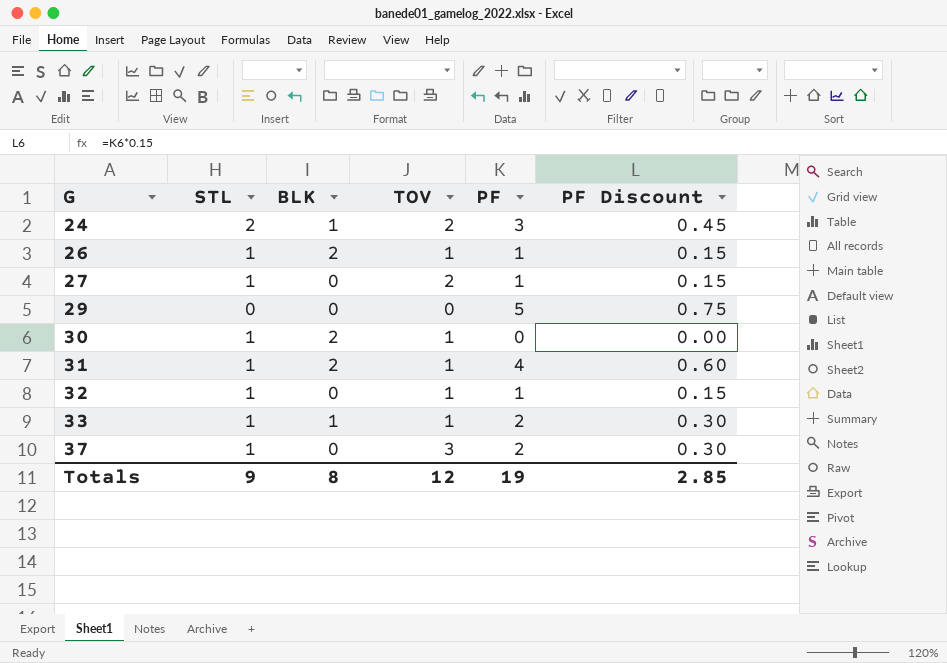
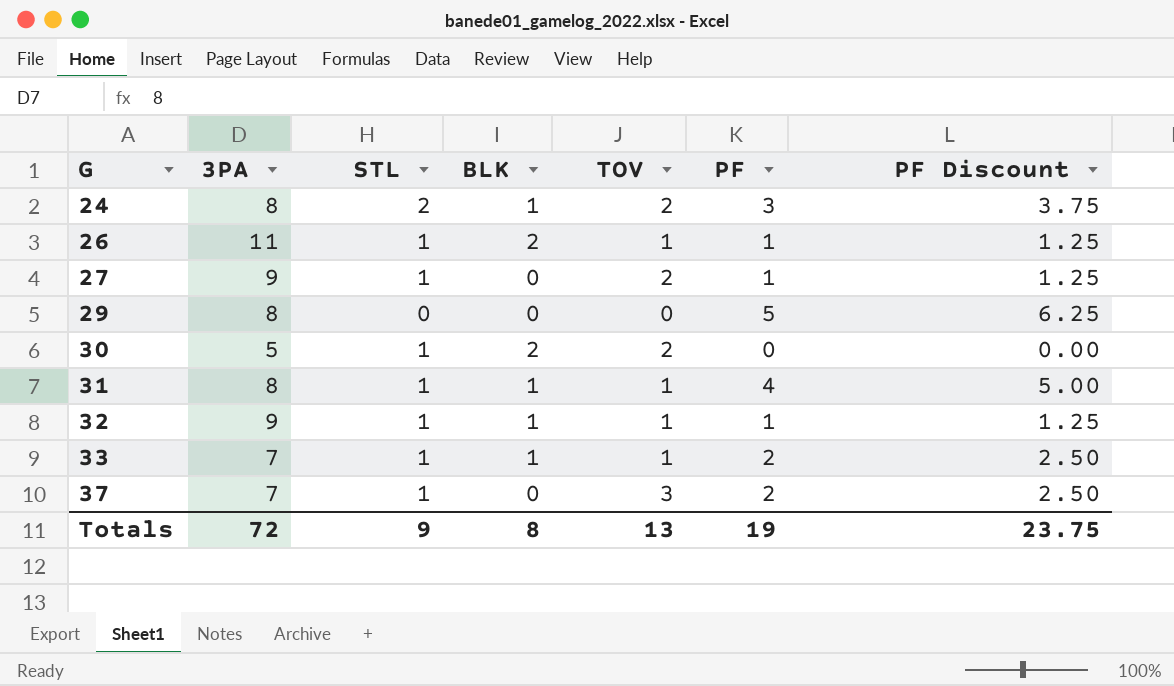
column 3PA | position: none -> 2
column PF Discount | formula: [PF] * 0.15 -> [PF] * 1.25
30 | TOV: 1 -> 2
31 | BLK: 2 -> 1
32 | BLK: 0 -> 1
Totals | TOV: 12 -> 13
Totals | PF Discount: 2.85 -> 23.75

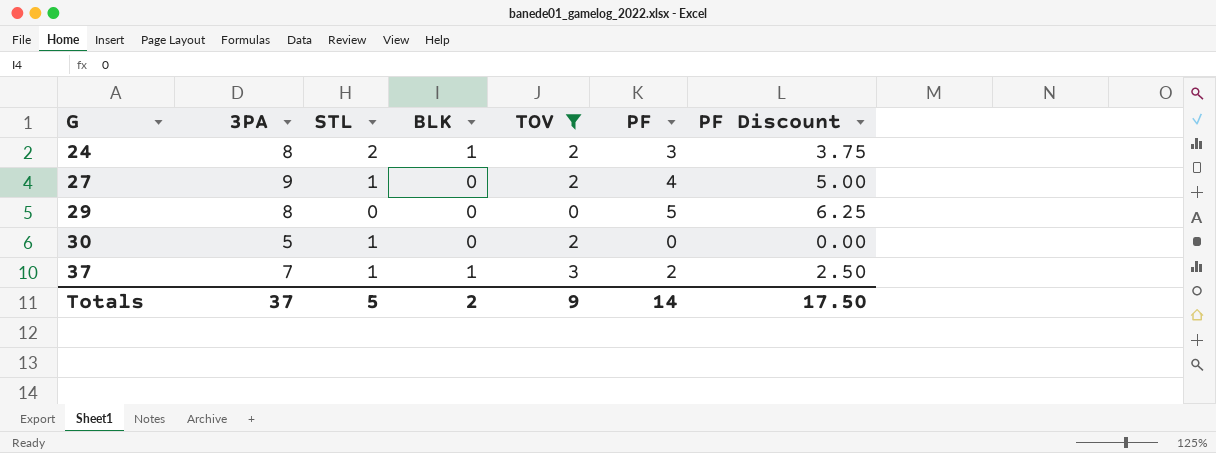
filter: none -> TOV != 1
27 | PF: 1 -> 4
27 | PF Discount: 1.25 -> 5.00
30 | BLK: 2 -> 0
37 | BLK: 0 -> 1
Totals | 3PA: 72 -> 37
Totals | STL: 9 -> 5
Totals | BLK: 8 -> 2
Totals | TOV: 13 -> 9
Totals | PF: 19 -> 14
Totals | PF Discount: 23.75 -> 17.50

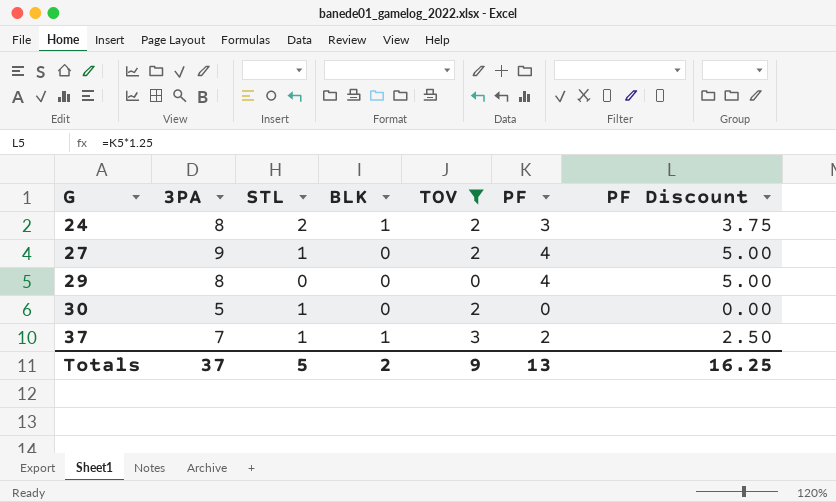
29 | PF: 5 -> 4
29 | PF Discount: 6.25 -> 5.00
Totals | PF: 14 -> 13
Totals | PF Discount: 17.50 -> 16.25

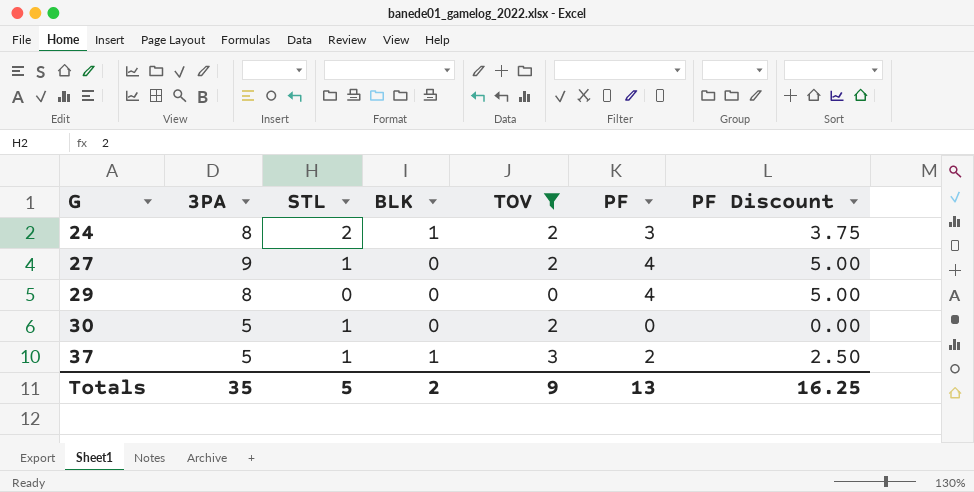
37 | 3PA: 7 -> 5
Totals | 3PA: 37 -> 35

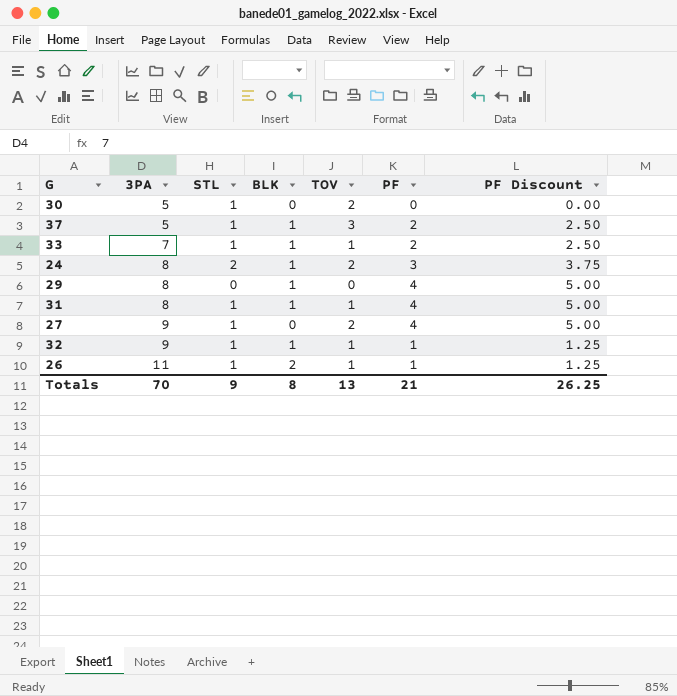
filter: TOV != 1 -> none
row order: G ascending -> 3PA ascending
29 | BLK: 0 -> 1
Totals | 3PA: 35 -> 70
Totals | STL: 5 -> 9
Totals | BLK: 2 -> 8
Totals | TOV: 9 -> 13
Totals | PF: 13 -> 21
Totals | PF Discount: 16.25 -> 26.25

